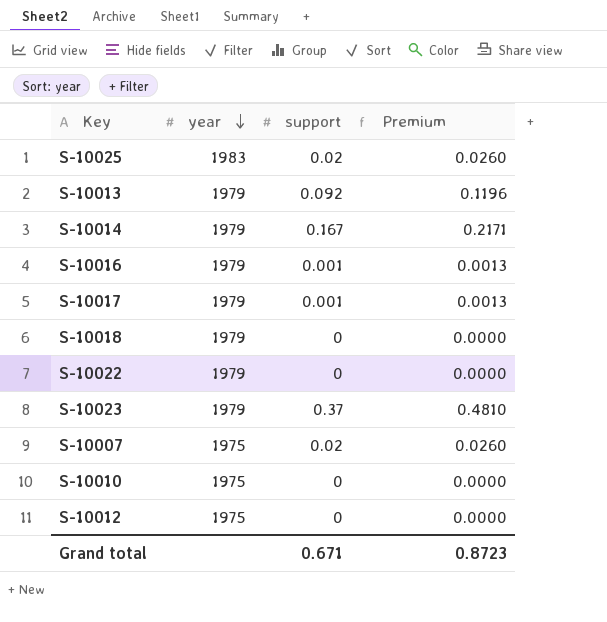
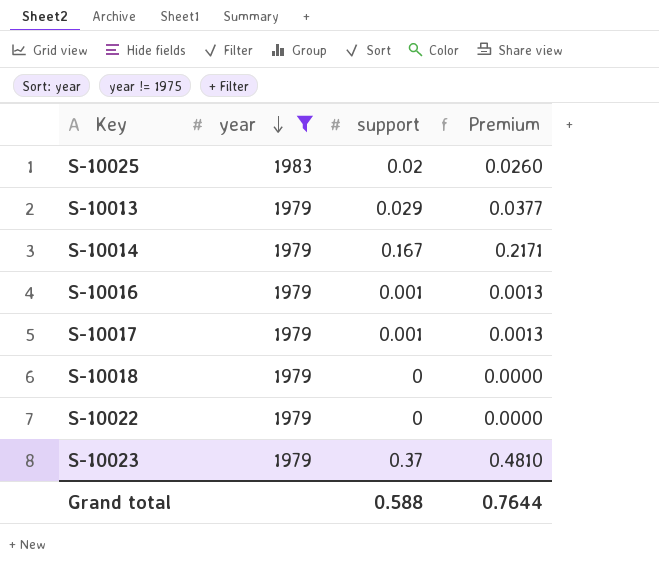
filter: none -> year != 1975
S-10013 | support: 0.092 -> 0.029
S-10013 | Premium: 0.1196 -> 0.0377
Grand total | support: 0.671 -> 0.588
Grand total | Premium: 0.8723 -> 0.7644

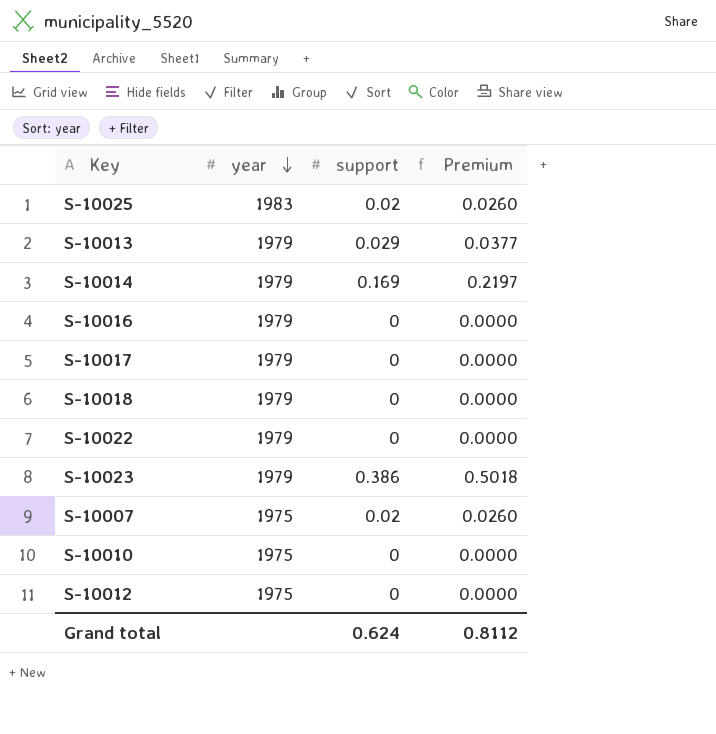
filter: year != 1975 -> none
S-10014 | support: 0.167 -> 0.169
S-10014 | Premium: 0.2171 -> 0.2197
S-10016 | support: 0.001 -> 0
S-10016 | Premium: 0.0013 -> 0.0000
S-10017 | support: 0.001 -> 0
S-10017 | Premium: 0.0013 -> 0.0000
S-10023 | support: 0.37 -> 0.386
S-10023 | Premium: 0.4810 -> 0.5018
Grand total | support: 0.588 -> 0.624
Grand total | Premium: 0.7644 -> 0.8112

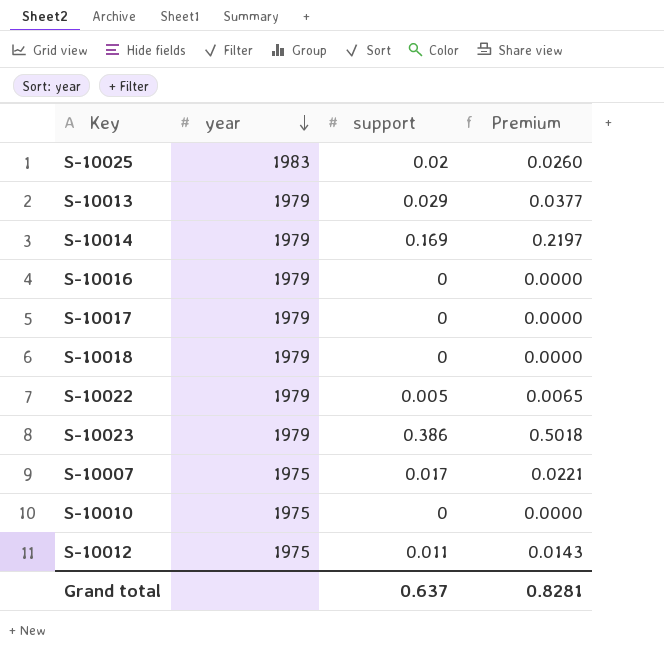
S-10022 | support: 0 -> 0.005
S-10022 | Premium: 0.0000 -> 0.0065
S-10007 | support: 0.02 -> 0.017
S-10007 | Premium: 0.0260 -> 0.0221
S-10012 | support: 0 -> 0.011
S-10012 | Premium: 0.0000 -> 0.0143
Grand total | support: 0.624 -> 0.637
Grand total | Premium: 0.8112 -> 0.8281

